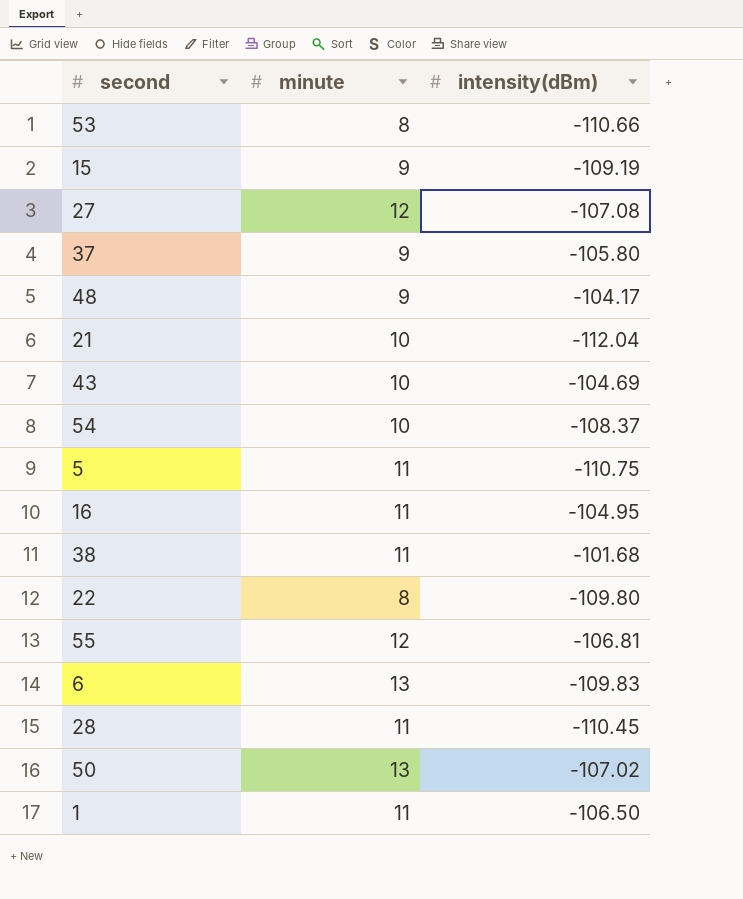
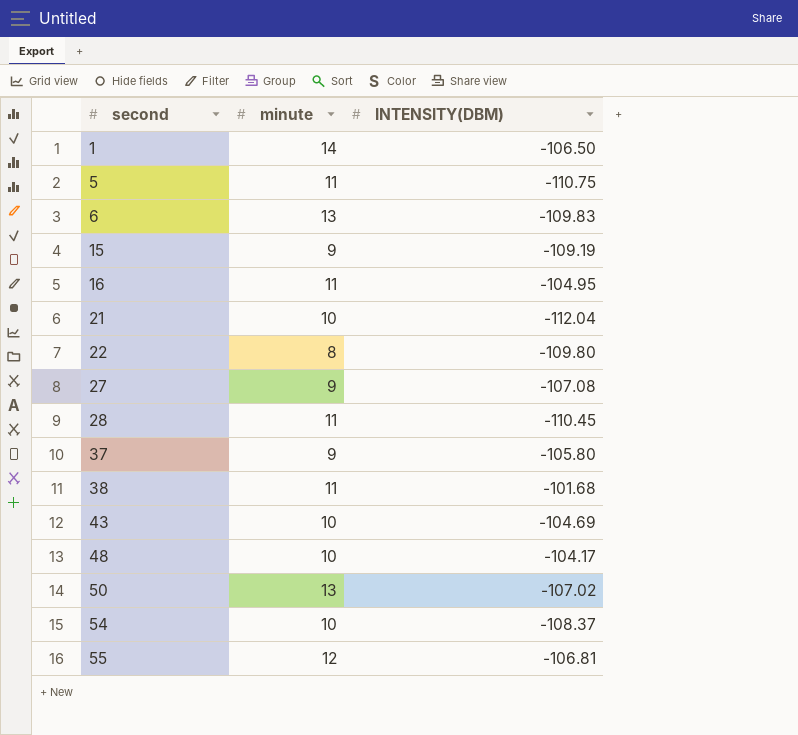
row order: none -> second ascending
column name: intensity(dBm) -> INTENSITY(DBM)
row 53: 8 | -110.66 -> none
1 | minute: 11 -> 14
27 | minute: 12 -> 9
48 | minute: 9 -> 10

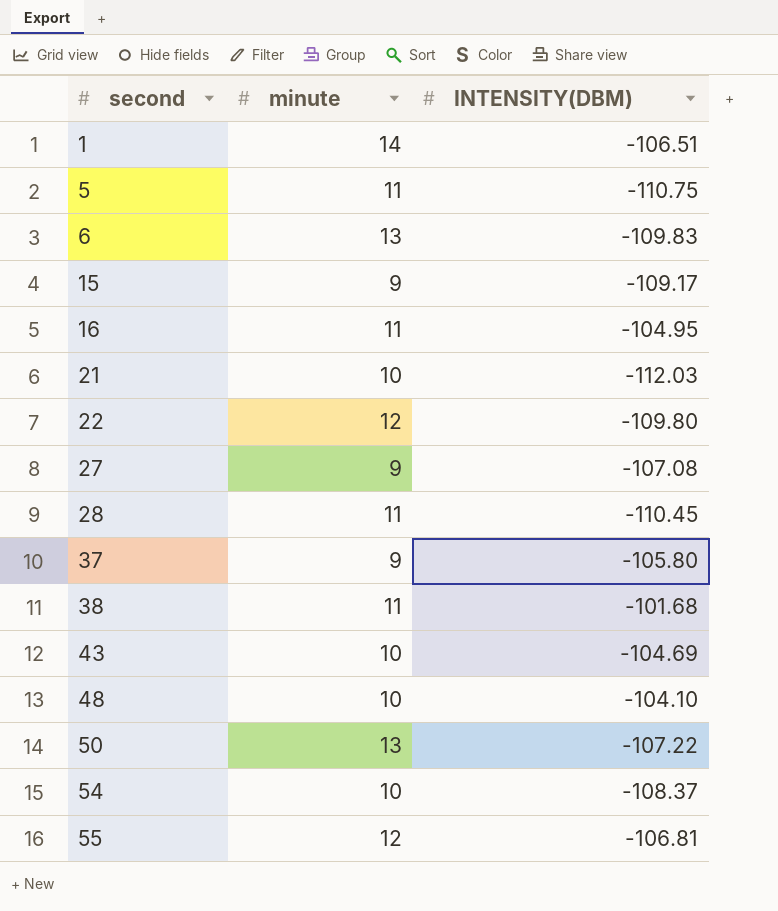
1 | INTENSITY(DBM): -106.50 -> -106.51
15 | INTENSITY(DBM): -109.19 -> -109.17
21 | INTENSITY(DBM): -112.04 -> -112.03
22 | minute: 8 -> 12
48 | INTENSITY(DBM): -104.17 -> -104.10
50 | INTENSITY(DBM): -107.02 -> -107.22

